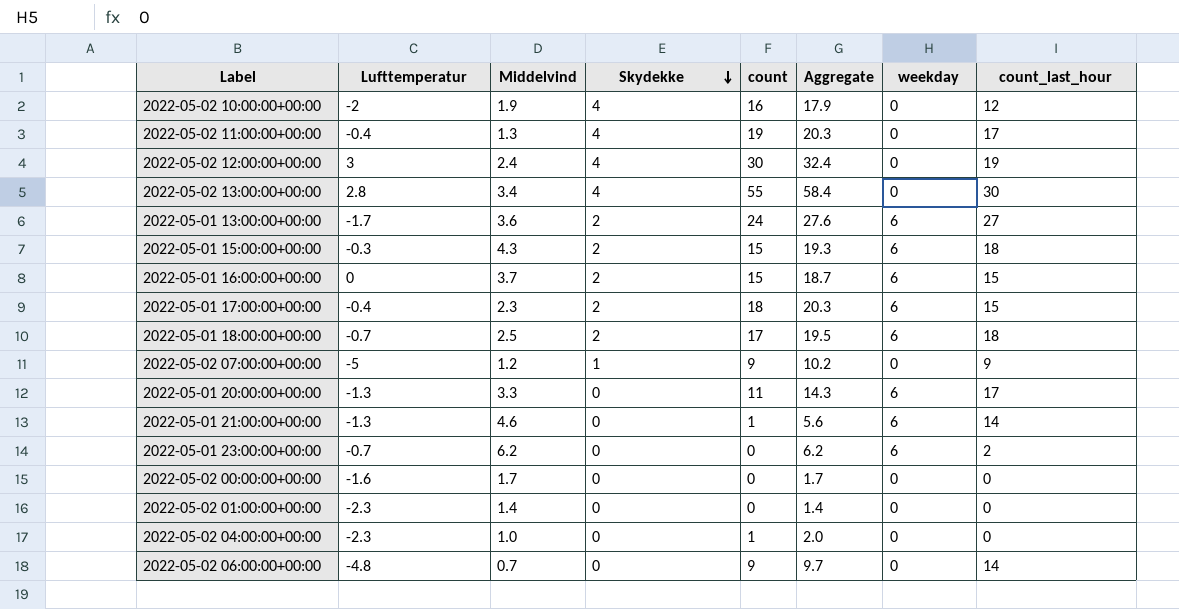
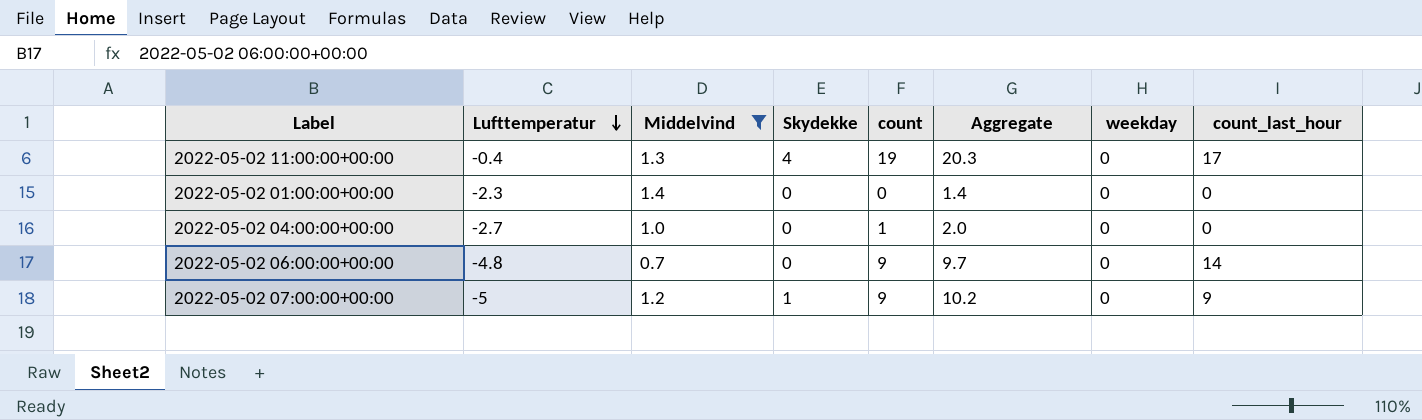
filter: none -> Middelvind <= 1.4
row order: Skydekke descending -> Lufttemperatur descending
2022-05-02 04:00:00+00:00 | Lufttemperatur: -2.3 -> -2.7

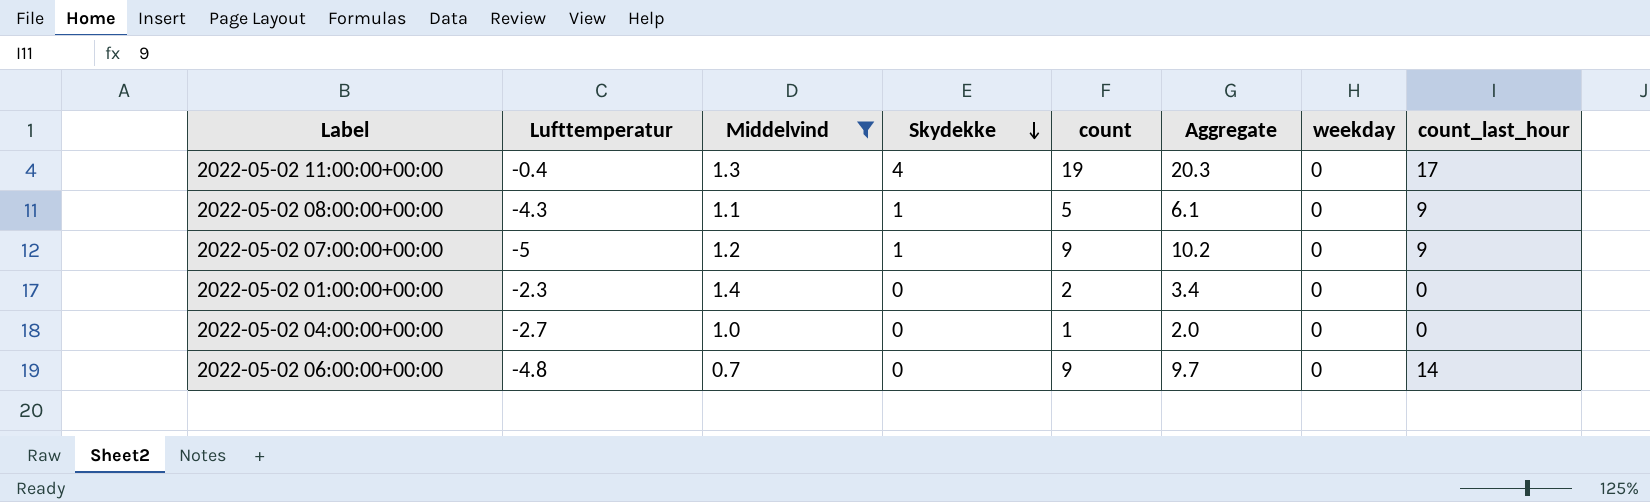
row order: Lufttemperatur descending -> Skydekke descending
row 2022-05-02 08:00:00+00:00: none -> -4.3 | 1.1 | 1 | 5 | 6.1 | 0 | 9
2022-05-02 01:00:00+00:00 | count: 0 -> 2
2022-05-02 01:00:00+00:00 | Aggregate: 1.4 -> 3.4

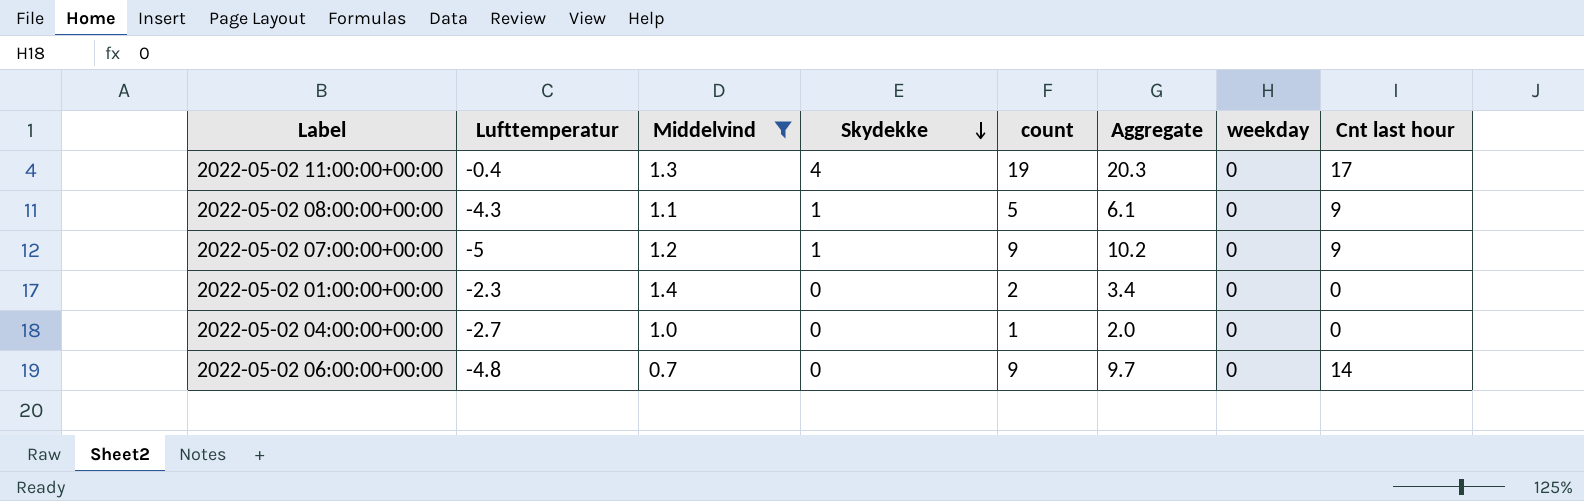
column name: count_last_hour -> Cnt last hour

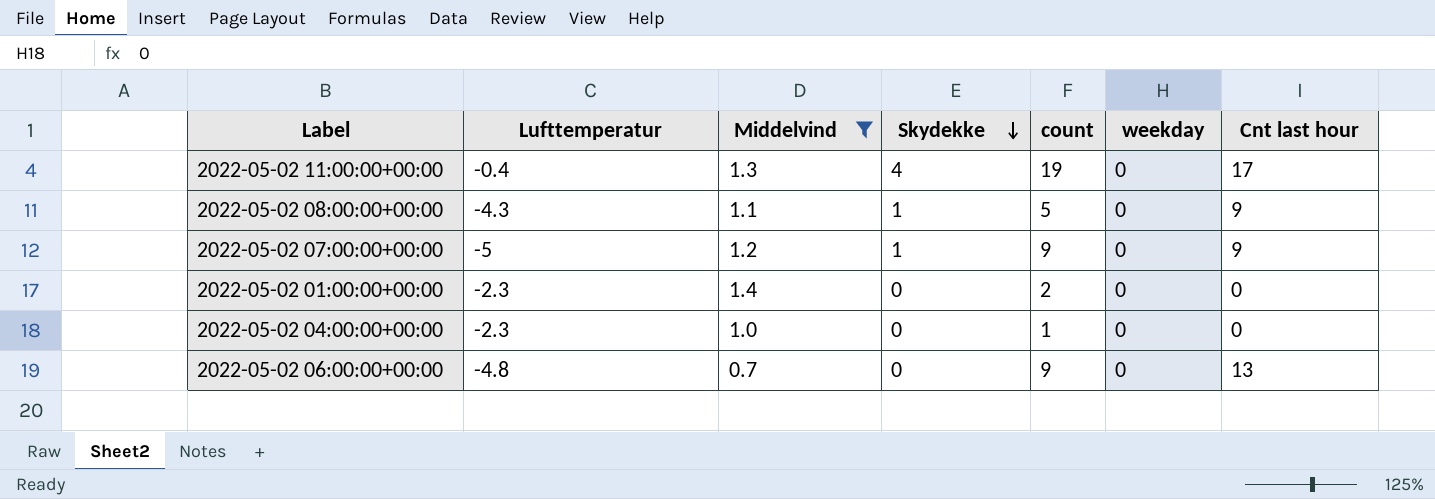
column Aggregate | formula: [Middelvind] + [count] -> none
2022-05-02 04:00:00+00:00 | Lufttemperatur: -2.7 -> -2.3
2022-05-02 06:00:00+00:00 | Cnt last hour: 14 -> 13

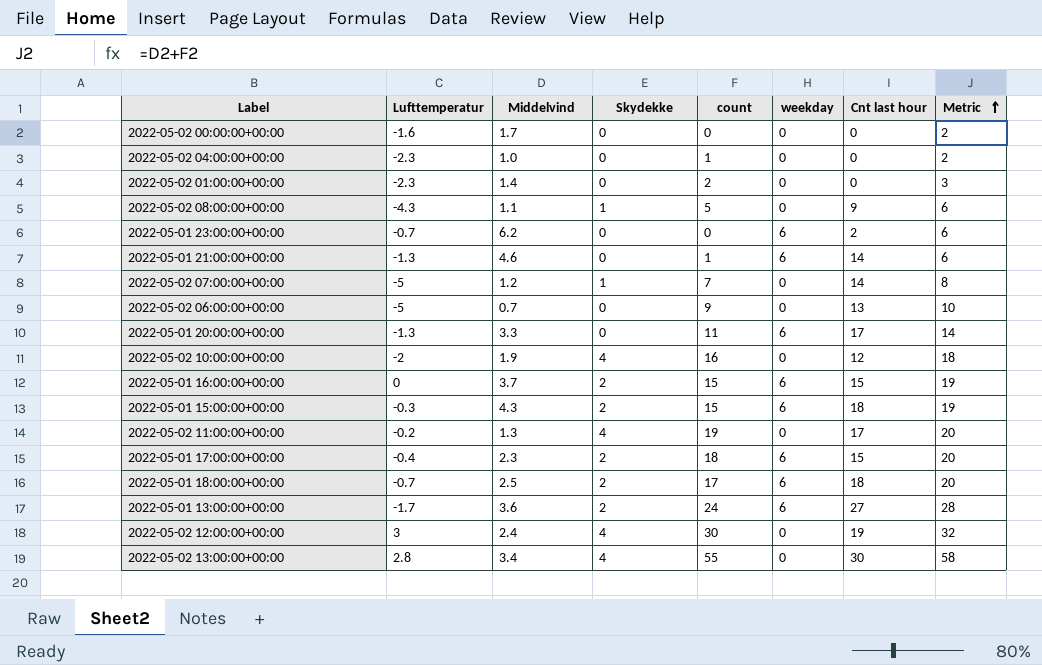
filter: Middelvind <= 1.4 -> none
row order: Skydekke descending -> Metric ascending
column Metric | formula: none -> [Middelvind] + [count]
2022-05-02 07:00:00+00:00 | count: 9 -> 7
2022-05-02 07:00:00+00:00 | Cnt last hour: 9 -> 14
2022-05-02 06:00:00+00:00 | Lufttemperatur: -4.8 -> -5
2022-05-02 11:00:00+00:00 | Lufttemperatur: -0.4 -> -0.2

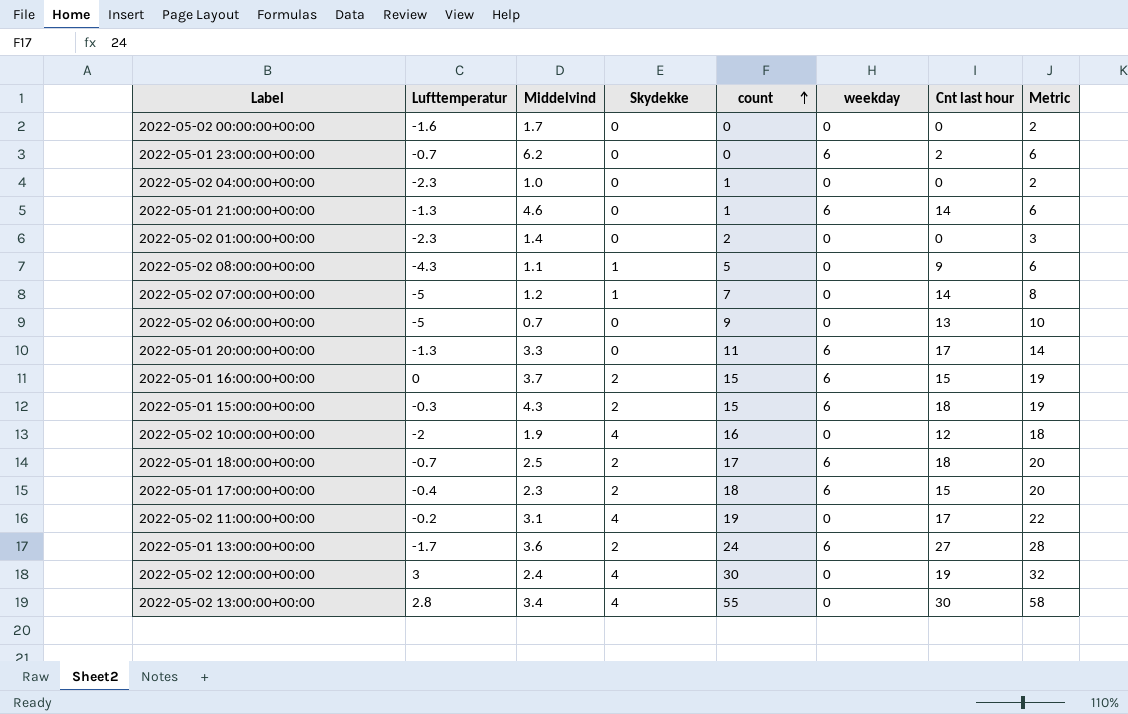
row order: Metric ascending -> count ascending
2022-05-02 11:00:00+00:00 | Middelvind: 1.3 -> 3.1
2022-05-02 11:00:00+00:00 | Metric: 20 -> 22

